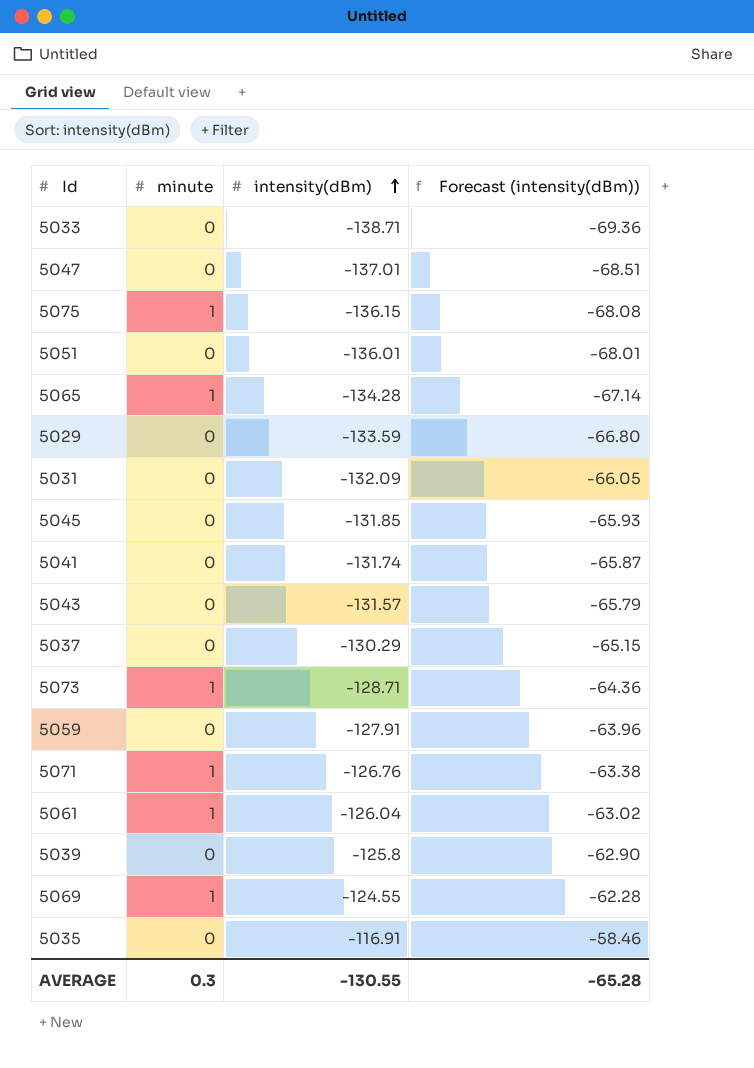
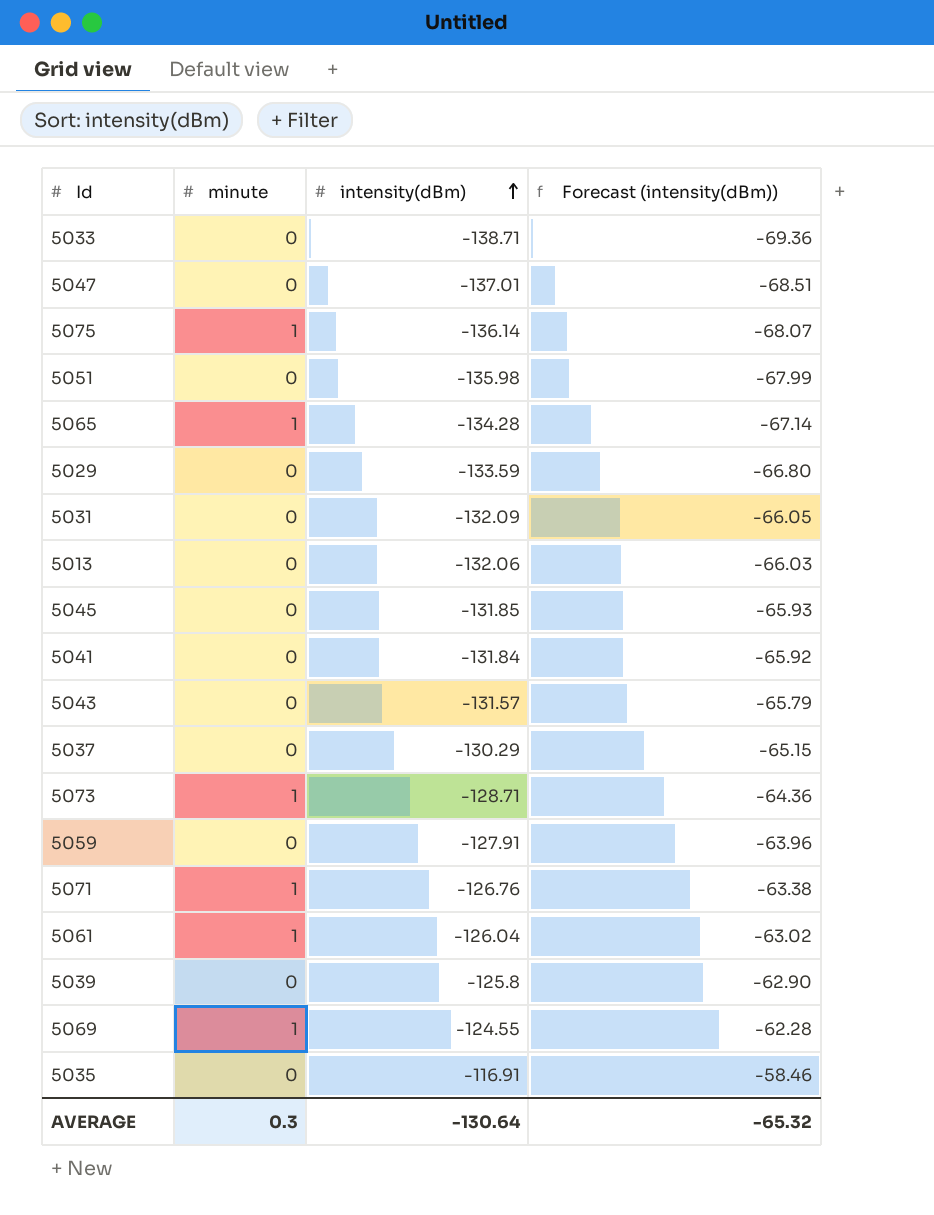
5075 | intensity(dBm): -136.15 -> -136.14
5075 | Forecast (intensity(dBm)): -68.08 -> -68.07
5051 | intensity(dBm): -136.01 -> -135.98
5051 | Forecast (intensity(dBm)): -68.01 -> -67.99
row 5013: none -> 0 | -132.06 | -66.03
5041 | intensity(dBm): -131.74 -> -131.84
5041 | Forecast (intensity(dBm)): -65.87 -> -65.92
AVERAGE | intensity(dBm): -130.55 -> -130.64
AVERAGE | Forecast (intensity(dBm)): -65.28 -> -65.32

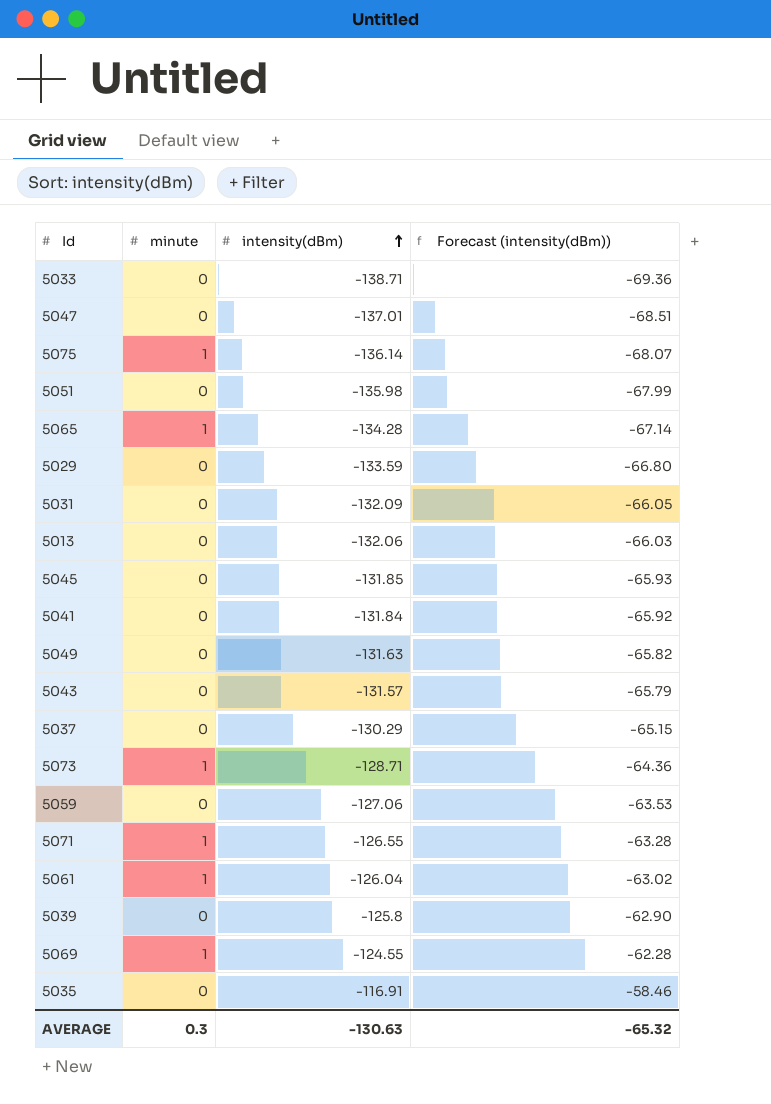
row 5049: none -> 0 | -131.63 | -65.82
5059 | intensity(dBm): -127.91 -> -127.06
5059 | Forecast (intensity(dBm)): -63.96 -> -63.53
5071 | intensity(dBm): -126.76 -> -126.55
5071 | Forecast (intensity(dBm)): -63.38 -> -63.28
AVERAGE | intensity(dBm): -130.64 -> -130.63

